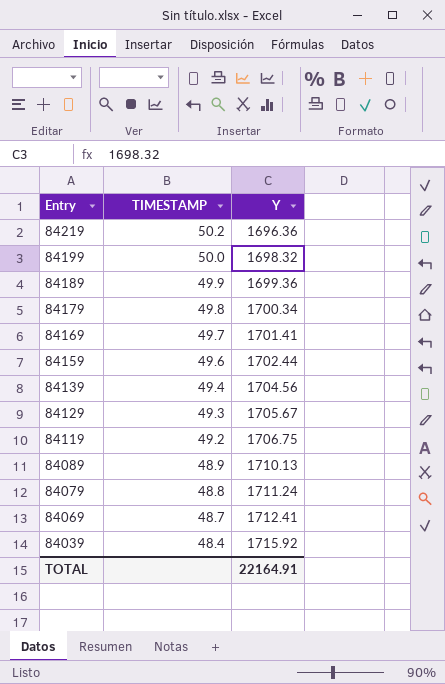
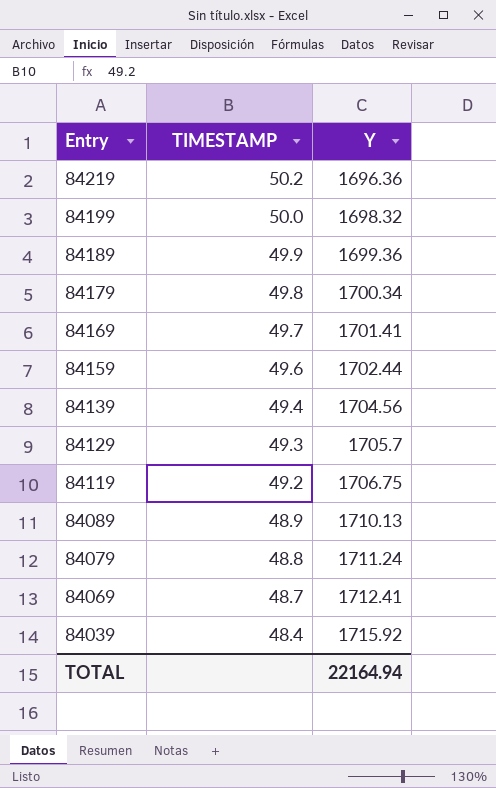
84129 | Y: 1705.67 -> 1705.7
TOTAL | Y: 22164.91 -> 22164.94

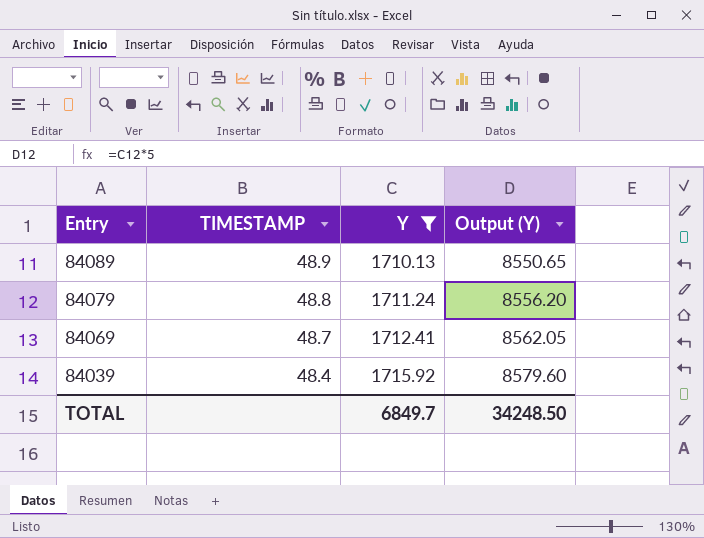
filter: none -> Y >= 1710.13
column Output (Y) | formula: none -> [Y] * 5
TOTAL | Y: 22164.94 -> 6849.7

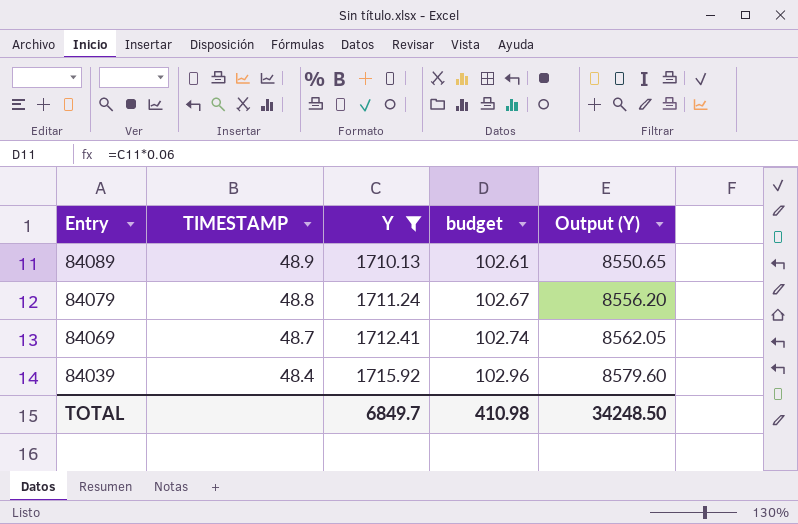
column budget | formula: none -> [Y] * 0.06

